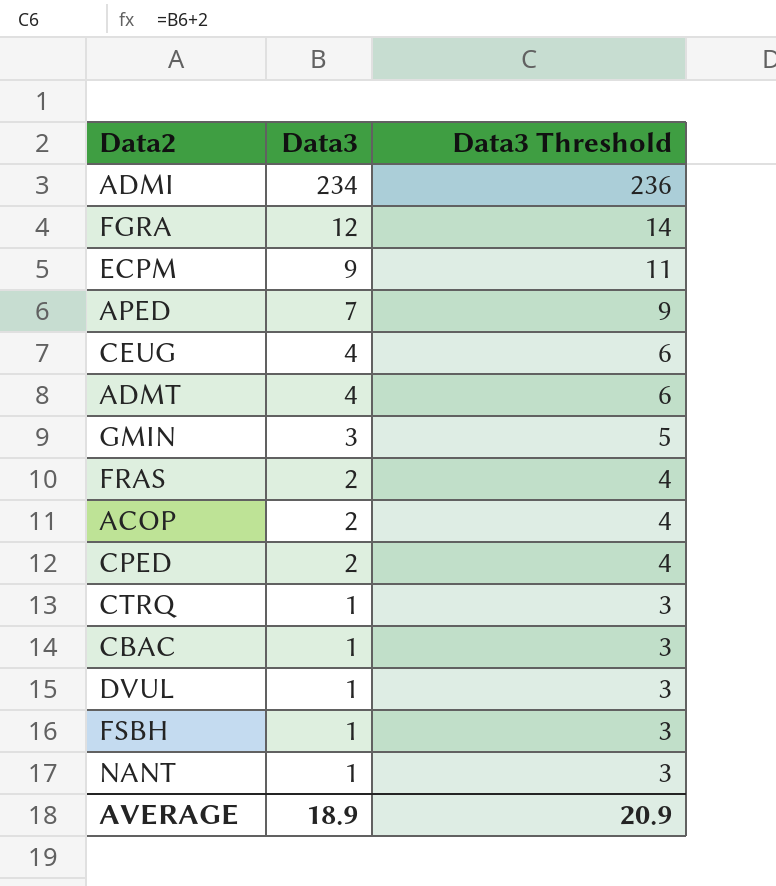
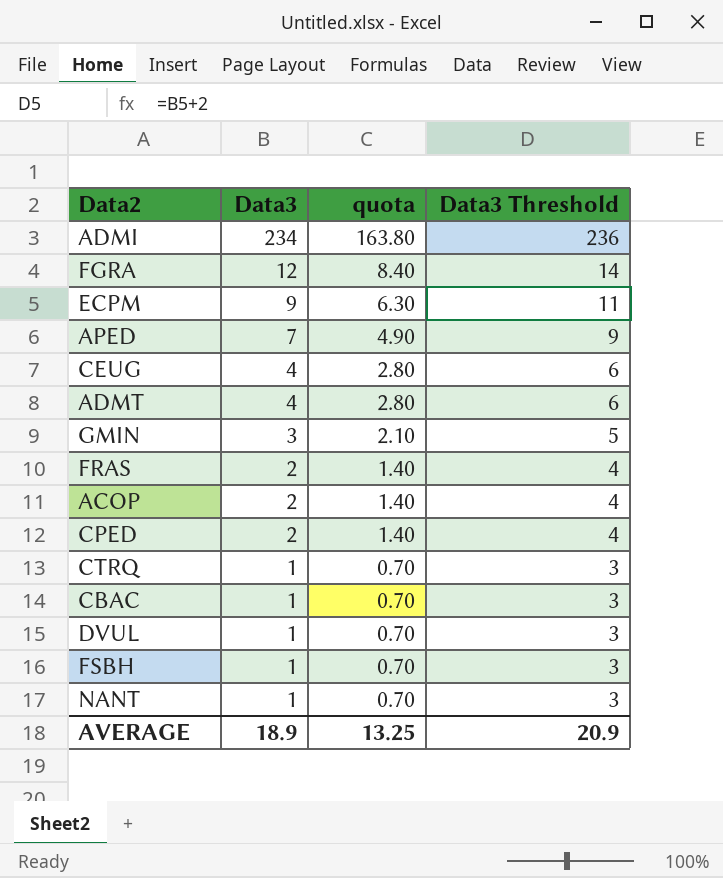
column quota | formula: none -> [Data3] * 0.7

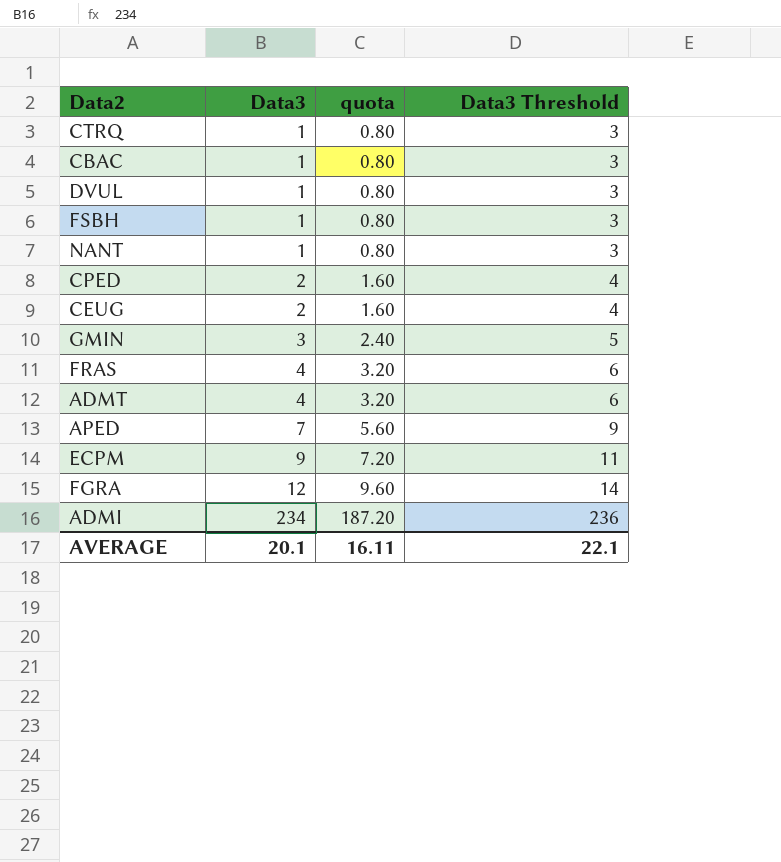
row order: Data3 descending -> Data3 ascending
column quota | formula: [Data3] * 0.7 -> [Data3] * 0.8
row ACOP: 2 | 1.40 | 4 -> none
CEUG | Data3: 4 -> 2
CEUG | Data3 Threshold: 6 -> 4
FRAS | Data3: 2 -> 4
FRAS | Data3 Threshold: 4 -> 6
AVERAGE | Data3: 18.9 -> 20.1
AVERAGE | quota: 13.25 -> 16.11
AVERAGE | Data3 Threshold: 20.9 -> 22.1

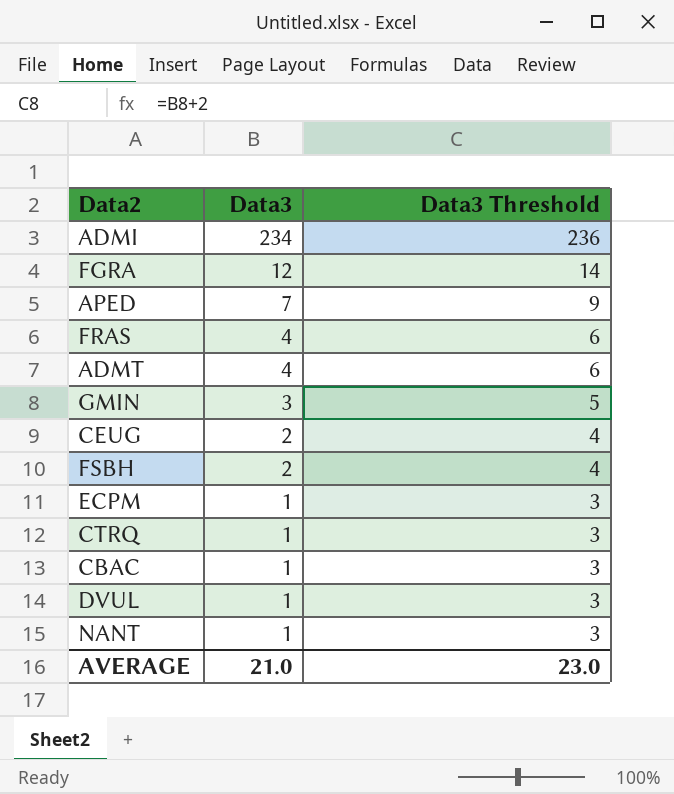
row order: Data3 ascending -> Data3 descending
column quota | formula: [Data3] * 0.8 -> none
row CPED: 2 | 1.60 | 4 -> none
FSBH | Data3: 1 -> 2
FSBH | Data3 Threshold: 3 -> 4
ECPM | Data3: 9 -> 1
ECPM | Data3 Threshold: 11 -> 3
AVERAGE | Data3: 20.1 -> 21.0
AVERAGE | Data3 Threshold: 22.1 -> 23.0

